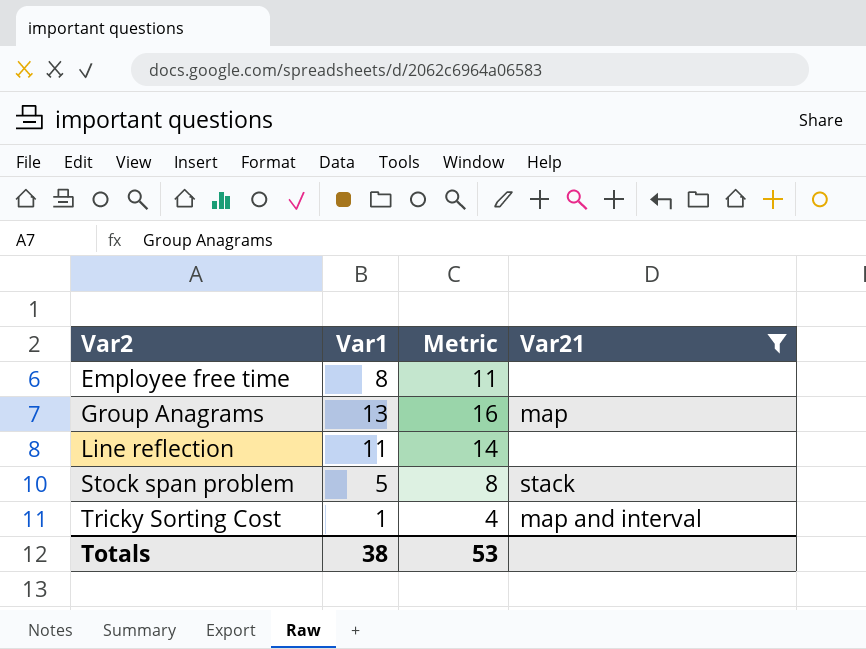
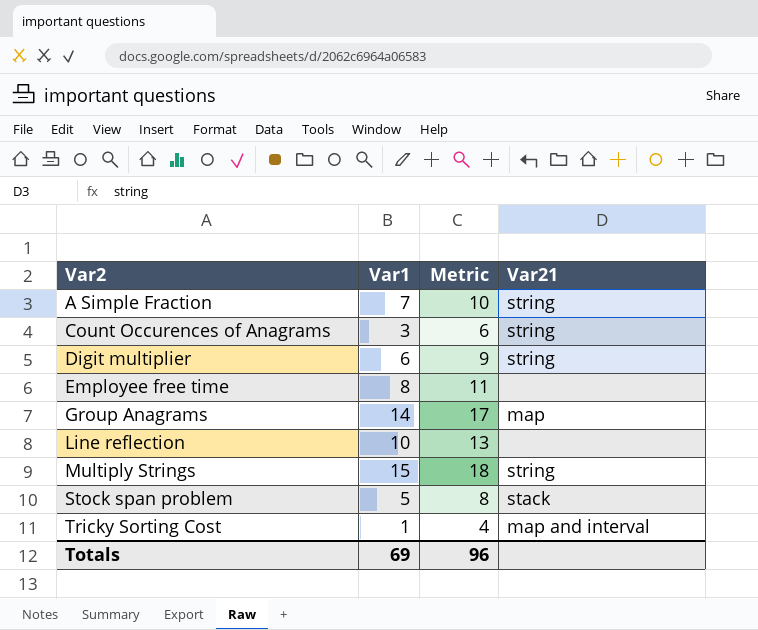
filter: Var21 != string -> none
Group Anagrams | Var1: 13 -> 14
Group Anagrams | Metric: 16 -> 17
Line reflection | Var1: 11 -> 10
Line reflection | Metric: 14 -> 13
Totals | Var1: 38 -> 69
Totals | Metric: 53 -> 96

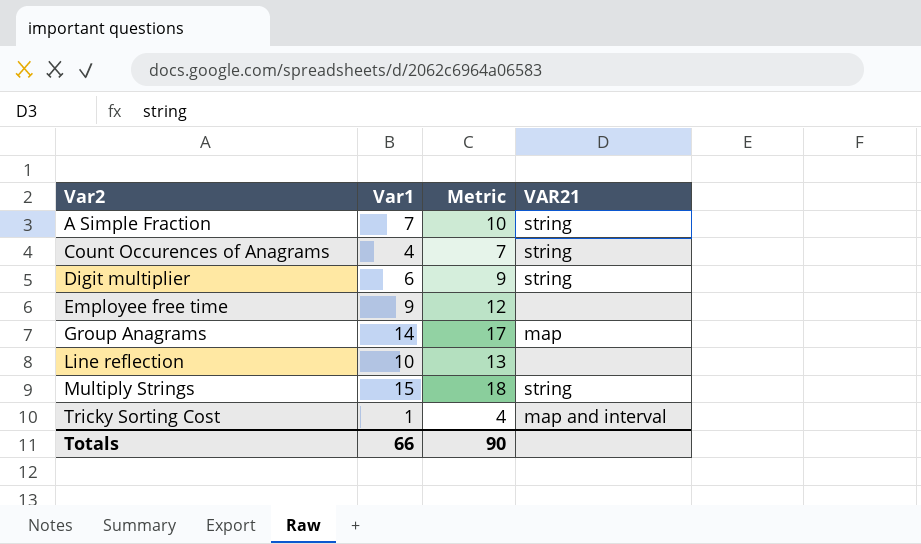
column name: Var21 -> VAR21
row Stock span problem: 5 | 8 | stack -> none
Count Occurences of Anagrams | Var1: 3 -> 4
Count Occurences of Anagrams | Metric: 6 -> 7
Employee free time | Var1: 8 -> 9
Employee free time | Metric: 11 -> 12
Totals | Var1: 69 -> 66
Totals | Metric: 96 -> 90

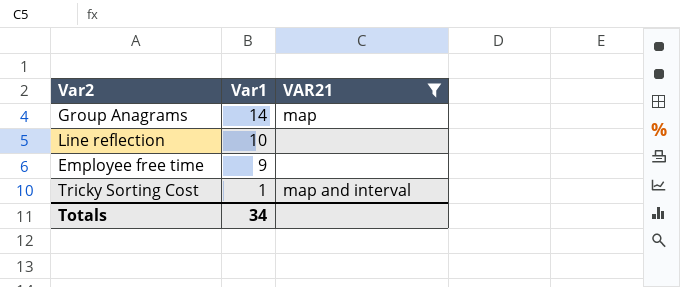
filter: none -> VAR21 != string
row order: Var2 ascending -> Var1 descending
column Metric | formula: [Var1] + 3 -> none
Totals | Var1: 66 -> 34

